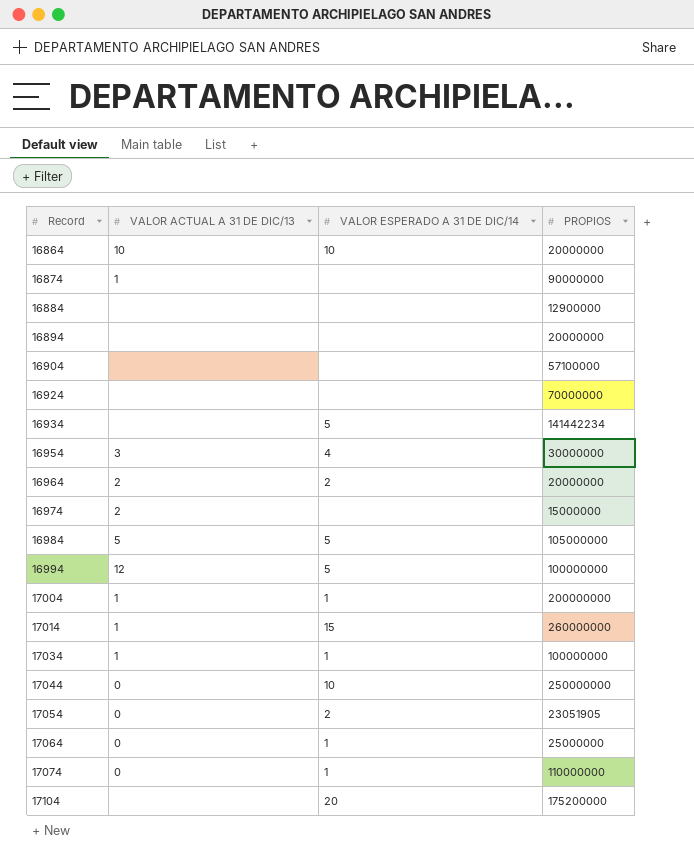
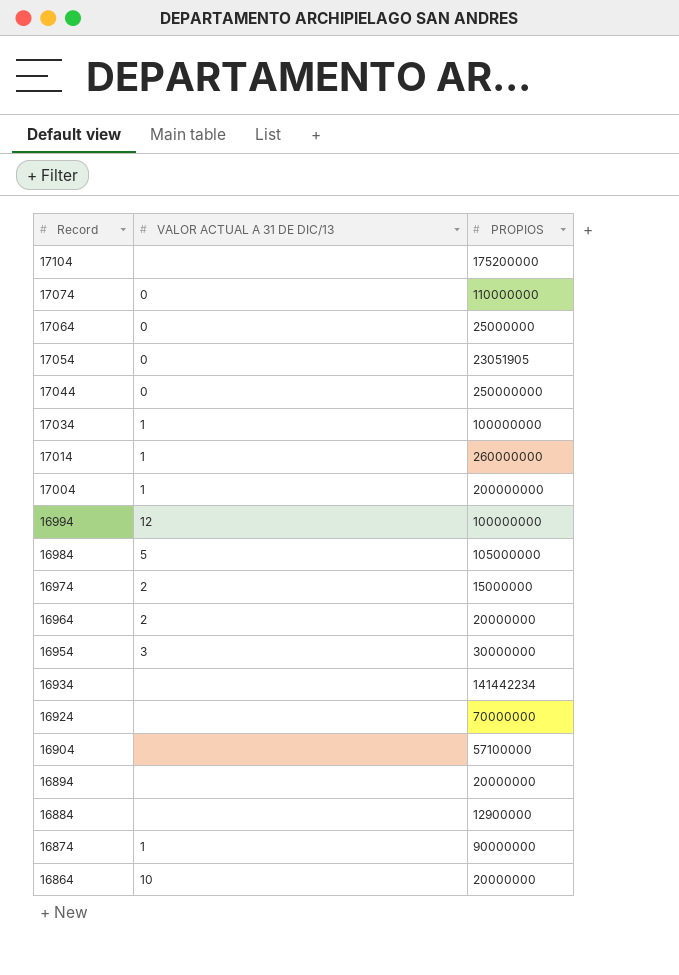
row order: Record ascending -> Record descending
column VALOR ESPERADO A 31 DE DIC/14 | position: 3 -> none

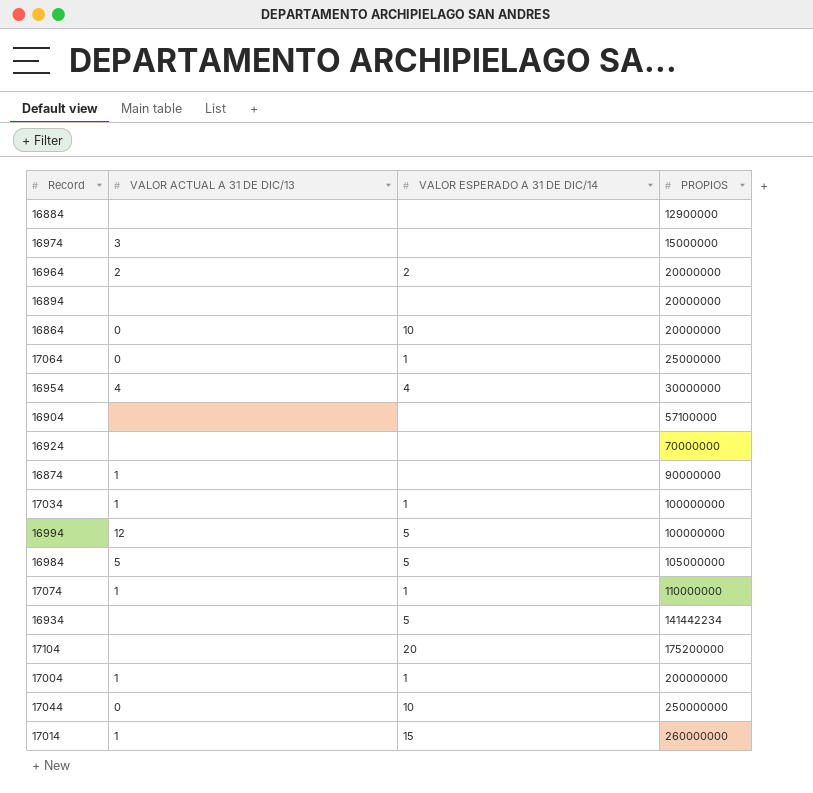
row order: Record descending -> PROPIOS ascending
column VALOR ESPERADO A 31 DE DIC/14 | position: none -> 3
row 17054: 0 | 23051905 -> none
16974 | VALOR ACTUAL A 31 DE DIC/13: 2 -> 3
16864 | VALOR ACTUAL A 31 DE DIC/13: 10 -> 0
16954 | VALOR ACTUAL A 31 DE DIC/13: 3 -> 4
17074 | VALOR ACTUAL A 31 DE DIC/13: 0 -> 1

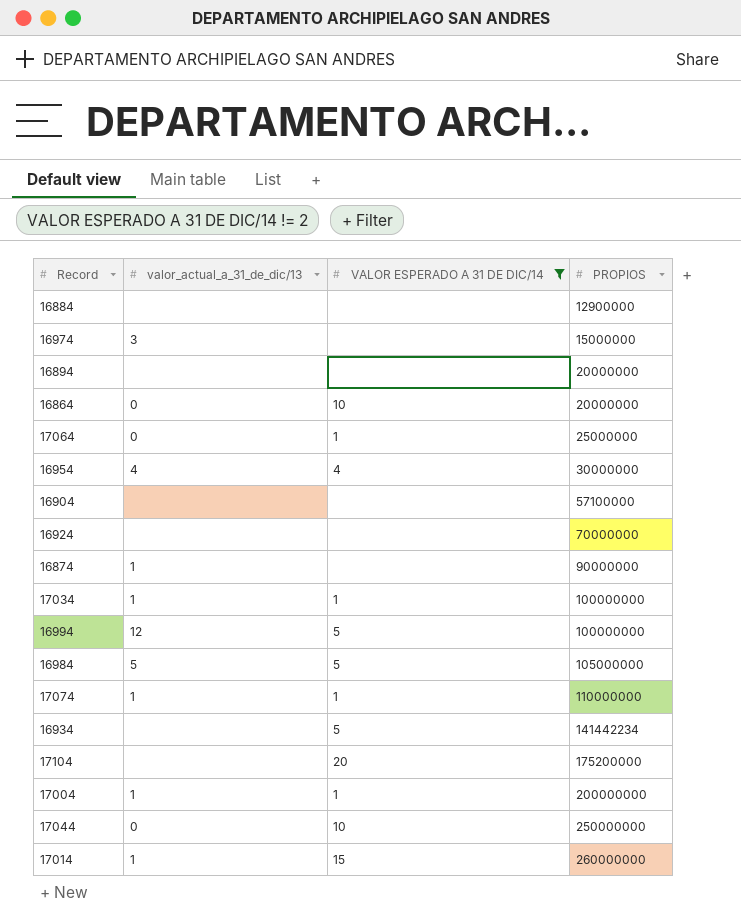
filter: none -> VALOR ESPERADO A 31 DE DIC/14 != 2
column name: VALOR ACTUAL A 31 DE DIC/13 -> valor_actual_a_31_de_dic/13

